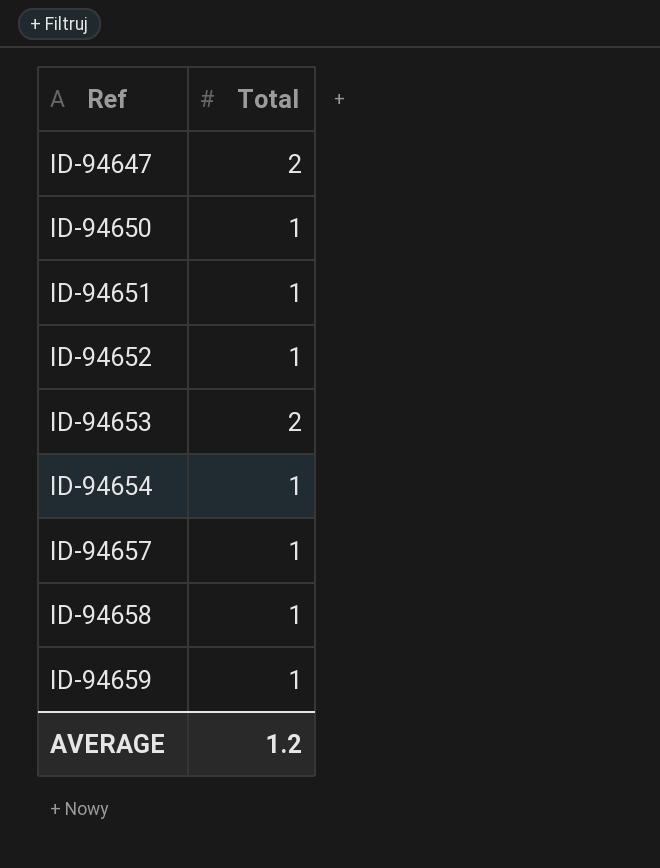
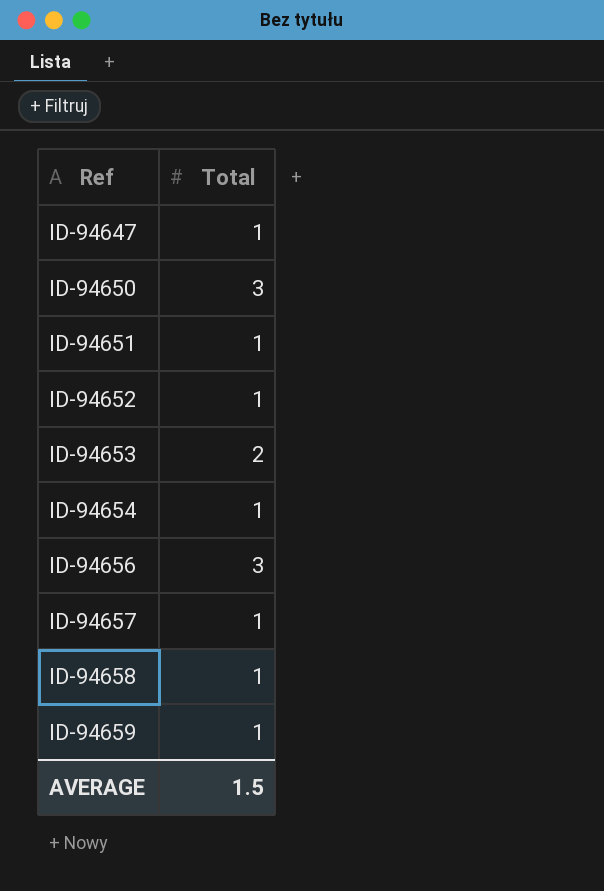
ID-94647 | Total: 2 -> 1
ID-94650 | Total: 1 -> 3
row ID-94656: none -> 3
AVERAGE | Total: 1.2 -> 1.5

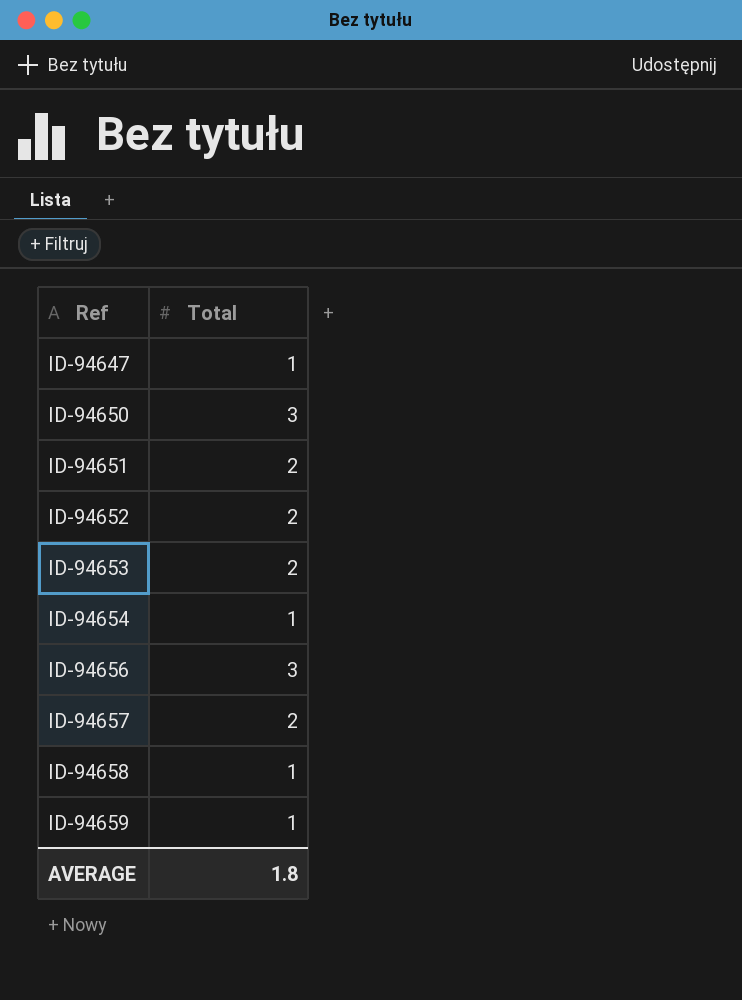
ID-94651 | Total: 1 -> 2
ID-94652 | Total: 1 -> 2
ID-94657 | Total: 1 -> 2
AVERAGE | Total: 1.5 -> 1.8

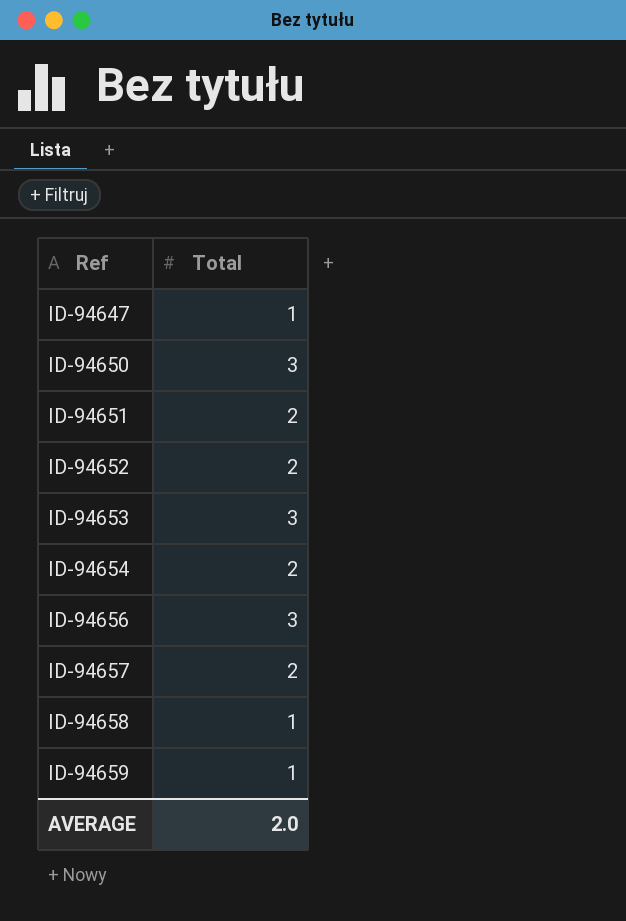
ID-94653 | Total: 2 -> 3
ID-94654 | Total: 1 -> 2
AVERAGE | Total: 1.8 -> 2.0

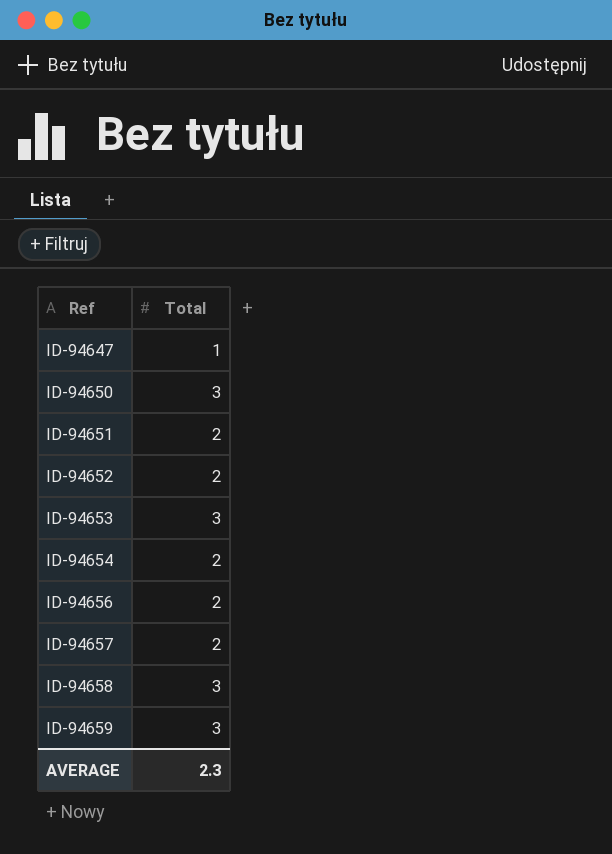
ID-94656 | Total: 3 -> 2
ID-94658 | Total: 1 -> 3
ID-94659 | Total: 1 -> 3
AVERAGE | Total: 2.0 -> 2.3

